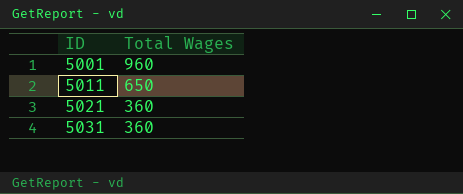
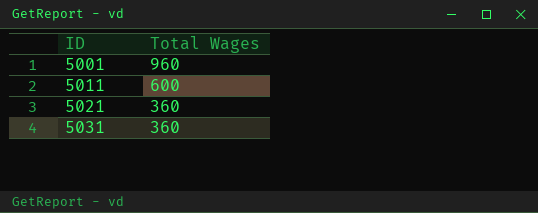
5011 | Total Wages: 650 -> 600

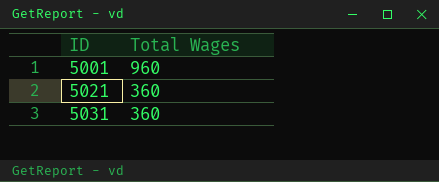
row 5011: 600 -> none

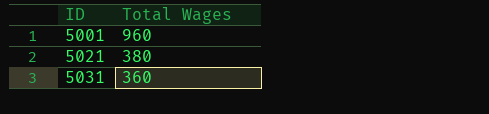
5021 | Total Wages: 360 -> 380

